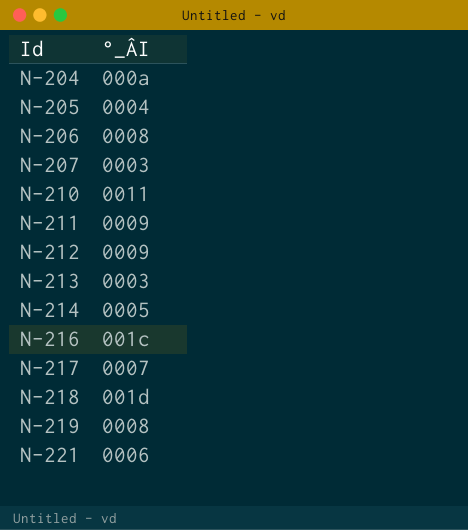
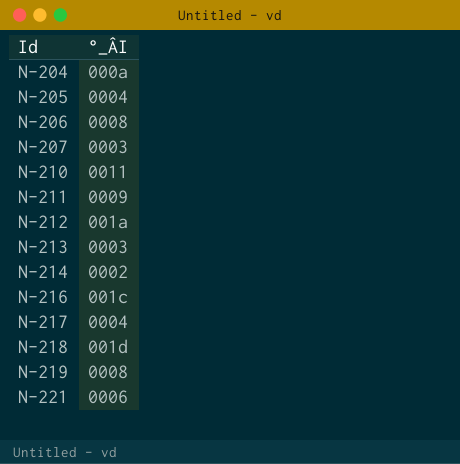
N-212 | °_ÂI: 0009 -> 001a
N-214 | °_ÂI: 0005 -> 0002
N-217 | °_ÂI: 0007 -> 0004

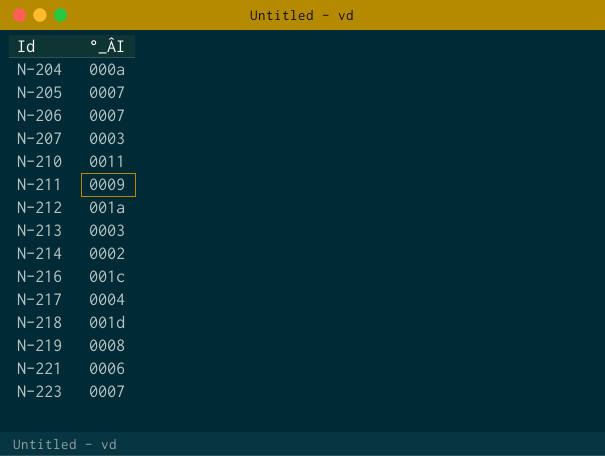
N-205 | °_ÂI: 0004 -> 0007
N-206 | °_ÂI: 0008 -> 0007
row N-223: none -> 0007

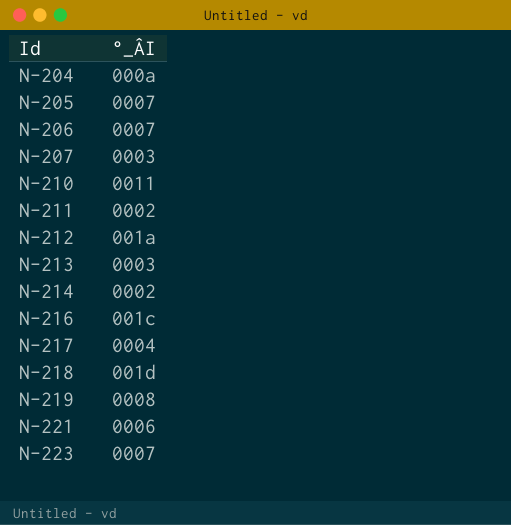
N-211 | °_ÂI: 0009 -> 0002

